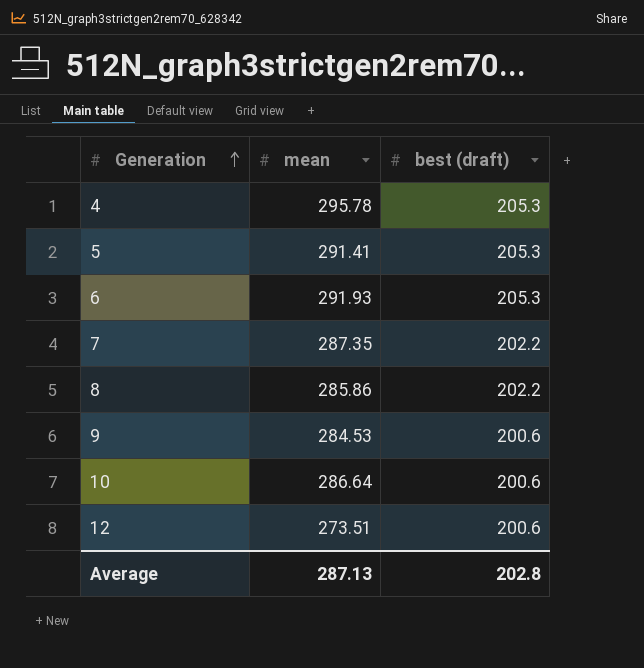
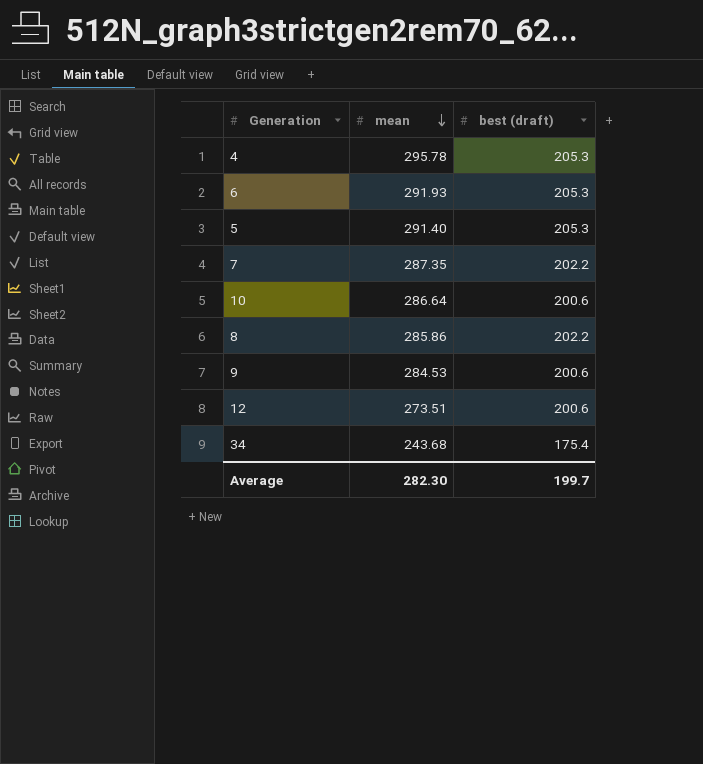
row order: Generation ascending -> mean descending
5 | mean: 291.41 -> 291.40
row 34: none -> 243.68 | 175.4
Average | mean: 287.13 -> 282.30
Average | best (draft): 202.8 -> 199.7

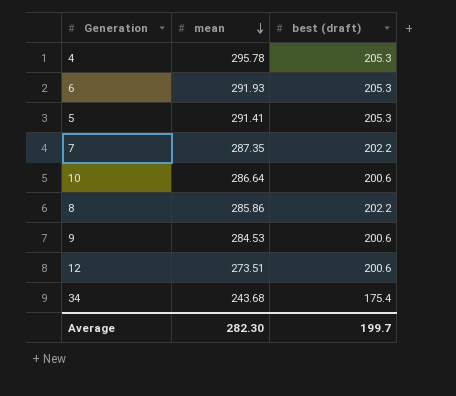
5 | mean: 291.40 -> 291.41

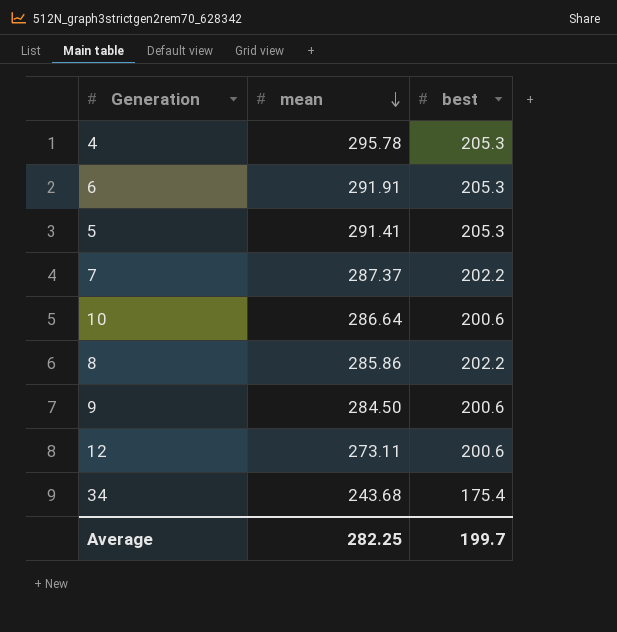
column name: best (draft) -> best
6 | mean: 291.93 -> 291.91
7 | mean: 287.35 -> 287.37
9 | mean: 284.53 -> 284.50
12 | mean: 273.51 -> 273.11
Average | mean: 282.30 -> 282.25

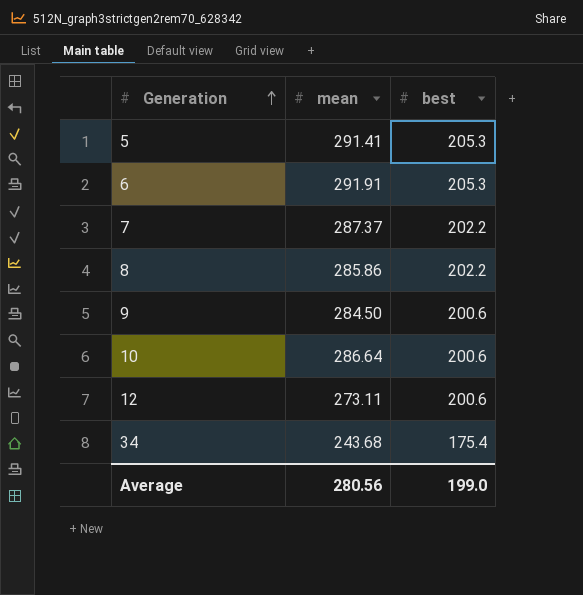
row order: mean descending -> Generation ascending
row 4: 295.78 | 205.3 -> none
Average | mean: 282.25 -> 280.56
Average | best: 199.7 -> 199.0

